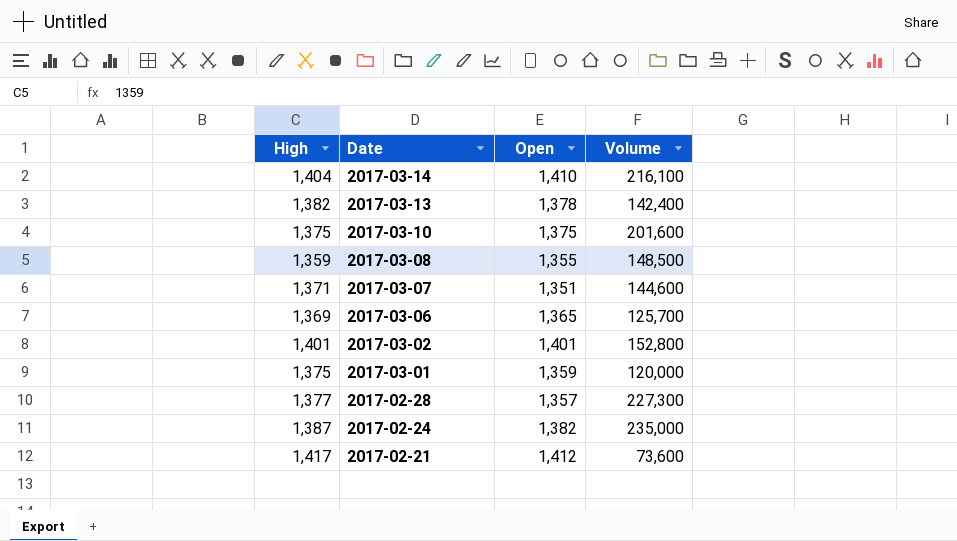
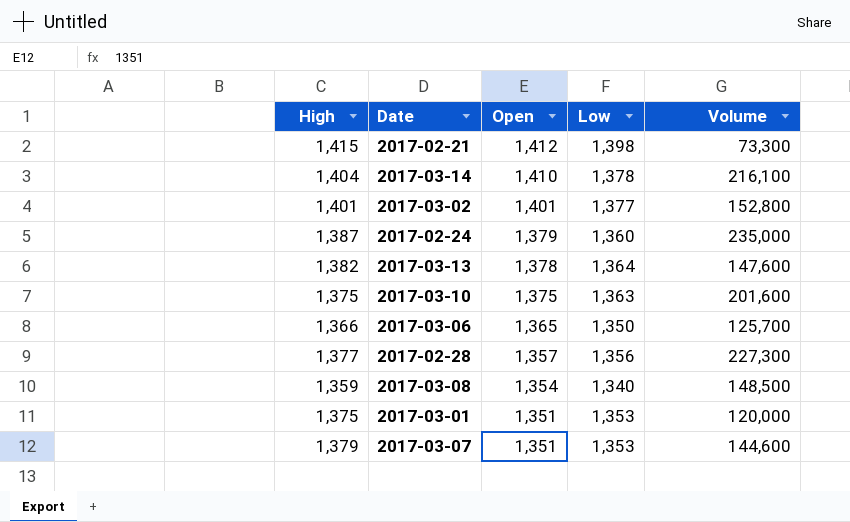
row order: Date descending -> Open descending
column Low | position: none -> 4
2017-02-21 | High: 1,417 -> 1,415
2017-02-21 | Volume: 73,600 -> 73,300
2017-02-24 | Open: 1,382 -> 1,379
2017-03-13 | Volume: 142,400 -> 147,600
2017-03-06 | High: 1,369 -> 1,366
2017-03-08 | Open: 1,355 -> 1,354
2017-03-01 | Open: 1,359 -> 1,351
2017-03-07 | High: 1,371 -> 1,379

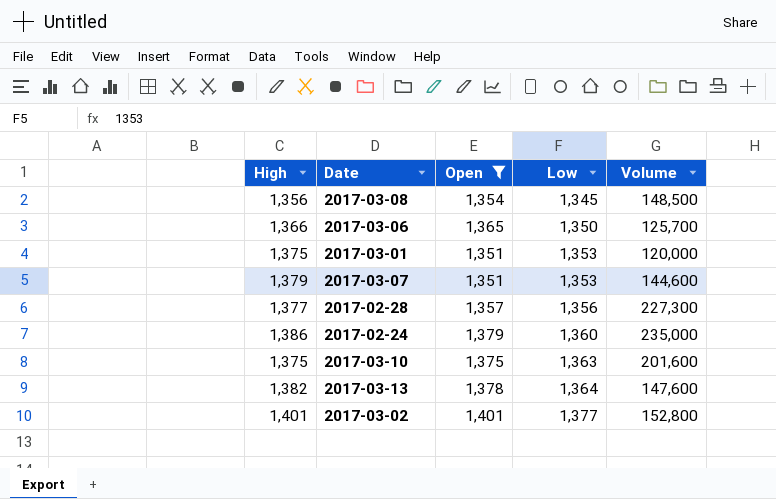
filter: none -> Open <= 1,401
row order: Open descending -> Low ascending
2017-03-08 | High: 1,359 -> 1,356
2017-03-08 | Low: 1,340 -> 1,345
2017-02-24 | High: 1,387 -> 1,386

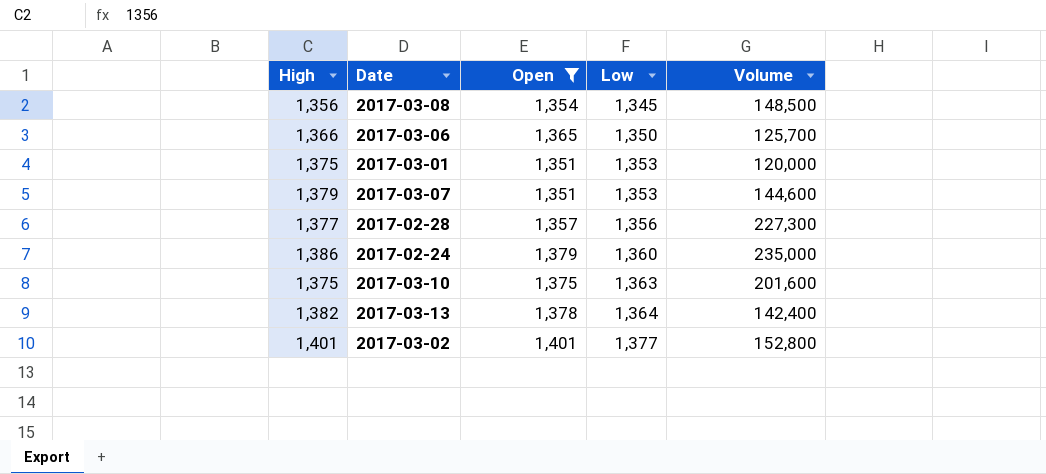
2017-03-13 | Volume: 147,600 -> 142,400

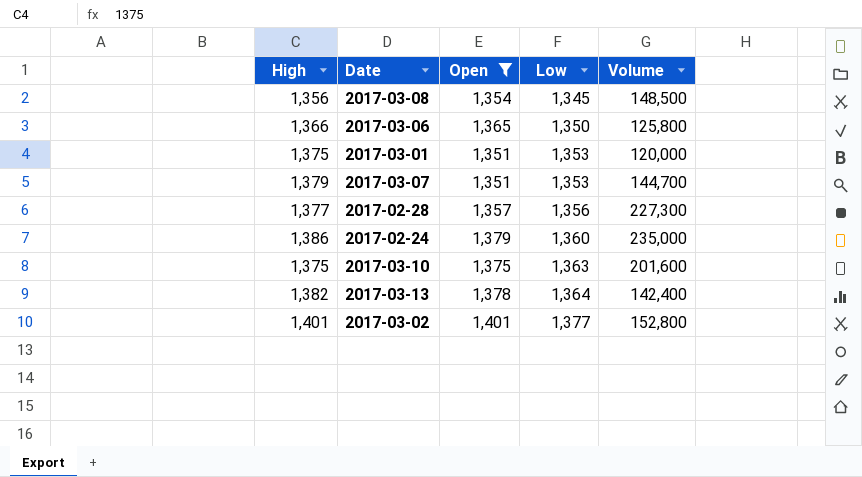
2017-03-06 | Volume: 125,700 -> 125,800
2017-03-07 | Volume: 144,600 -> 144,700

